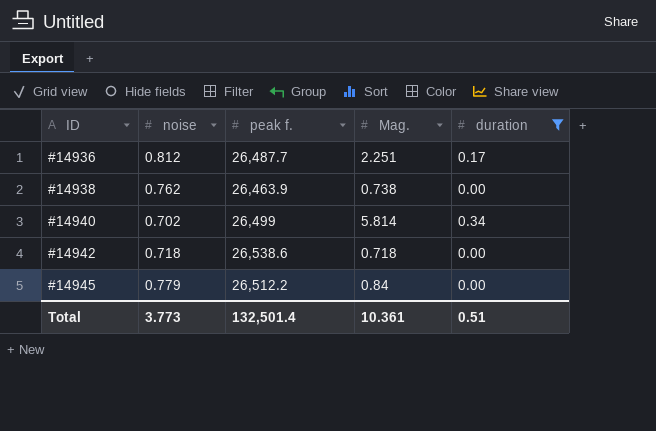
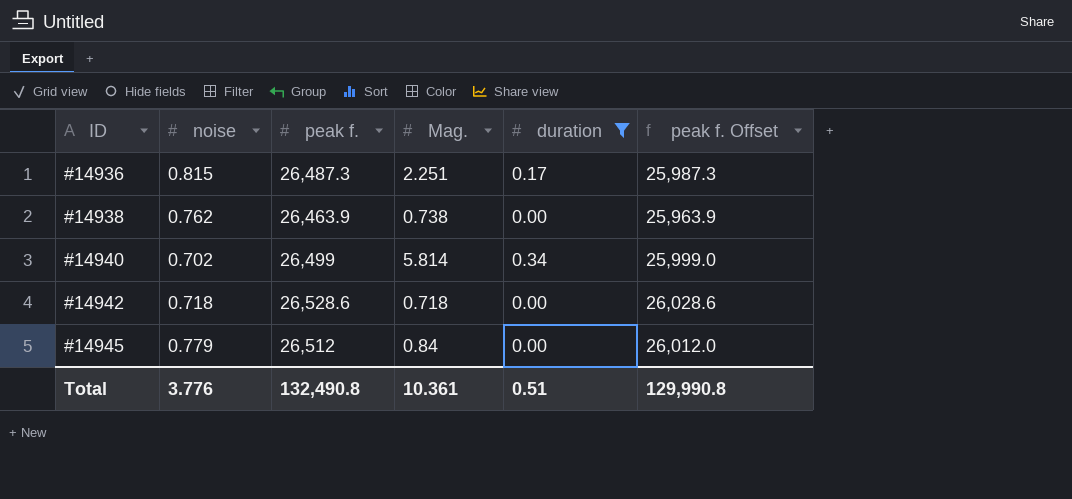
column peak f. Offset | formula: none -> [peak f.] - 500
#14936 | noise: 0.812 -> 0.815
#14936 | peak f.: 26,487.7 -> 26,487.3
#14942 | peak f.: 26,538.6 -> 26,528.6
#14945 | peak f.: 26,512.2 -> 26,512
Total | noise: 3.773 -> 3.776
Total | peak f.: 132,501.4 -> 132,490.8

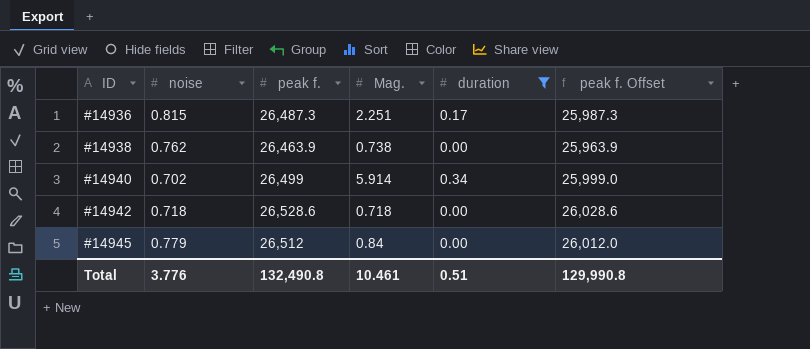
#14940 | Mag.: 5.814 -> 5.914
Total | Mag.: 10.361 -> 10.461

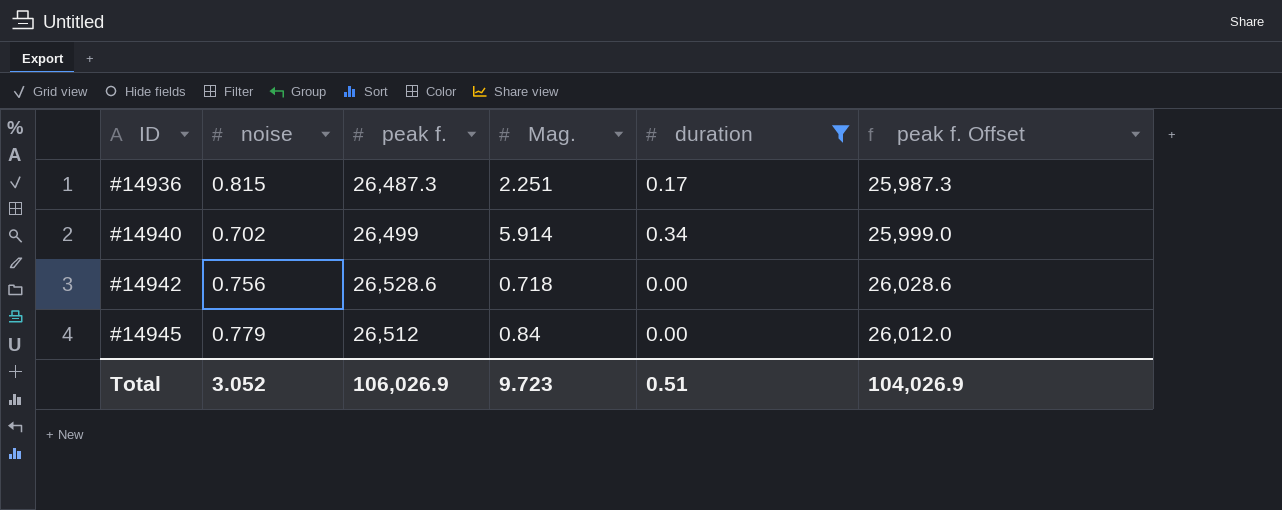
row #14938: 0.762 | 26,463.9 | 0.738 | 0.00 | 25,963.9 -> none
#14942 | noise: 0.718 -> 0.756
Total | noise: 3.776 -> 3.052
Total | peak f.: 132,490.8 -> 106,026.9
Total | Mag.: 10.461 -> 9.723
Total | peak f. Offset: 129,990.8 -> 104,026.9

